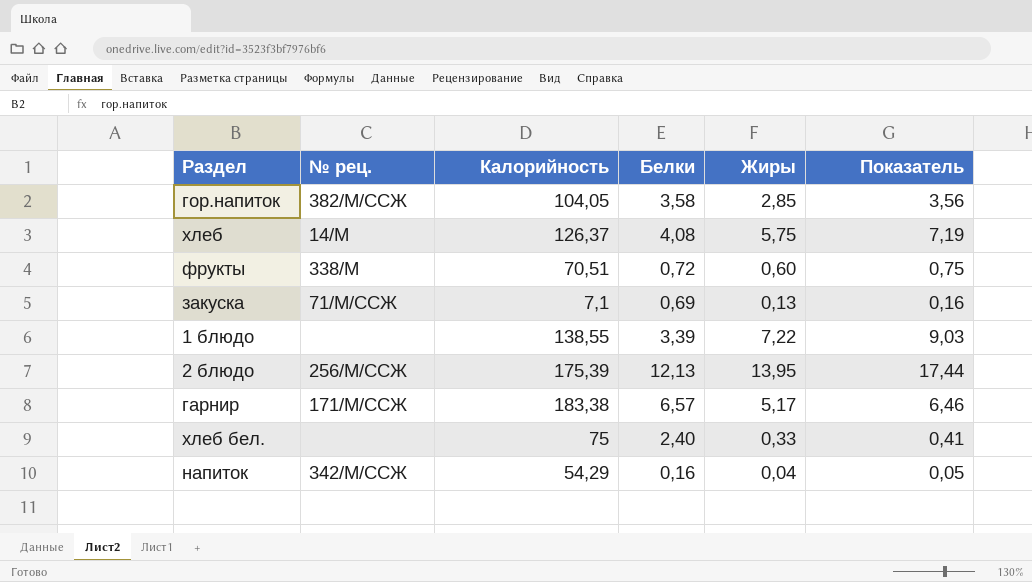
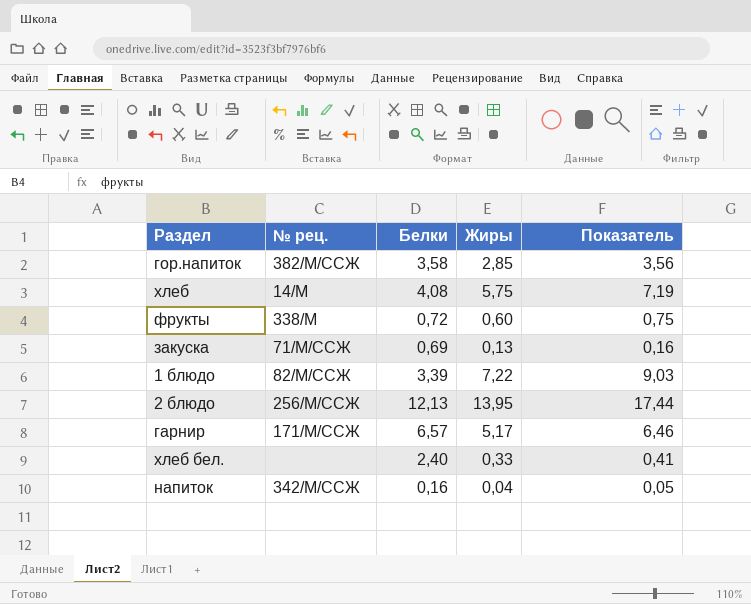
column Калорийность | position: 3 -> none
1 блюдо | № рец.: none -> 82/М/ССЖ

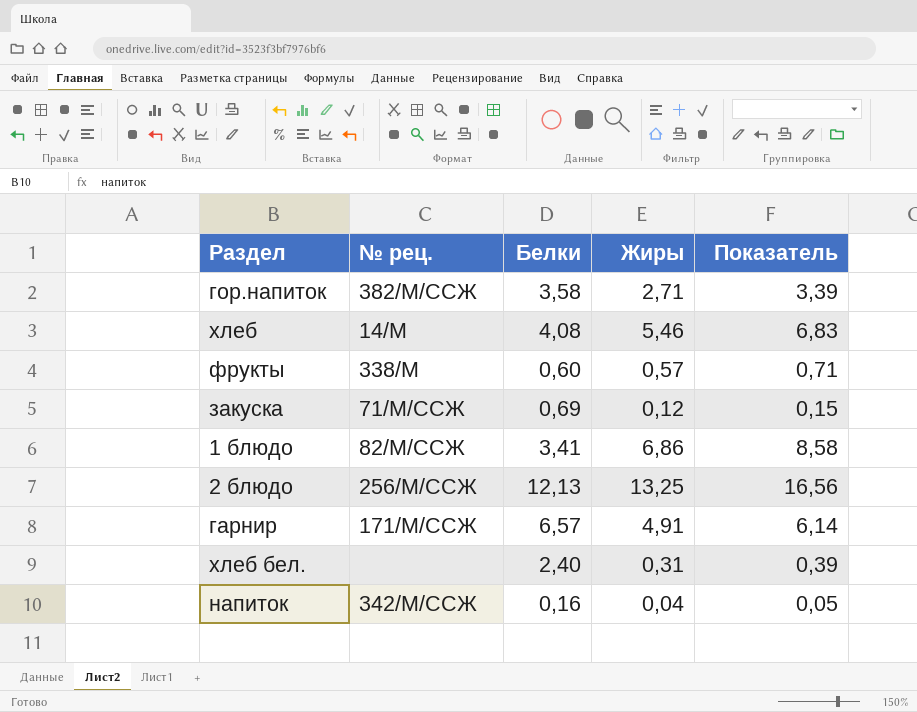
гор.напиток | Жиры: 2,85 -> 2,71
гор.напиток | Показатель: 3,56 -> 3,39
хлеб | Жиры: 5,75 -> 5,46
хлеб | Показатель: 7,19 -> 6,83
фрукты | Белки: 0,72 -> 0,60
фрукты | Жиры: 0,60 -> 0,57
фрукты | Показатель: 0,75 -> 0,71
закуска | Жиры: 0,13 -> 0,12
закуска | Показатель: 0,16 -> 0,15
1 блюдо | Белки: 3,39 -> 3,41
1 блюдо | Жиры: 7,22 -> 6,86
1 блюдо | Показатель: 9,03 -> 8,58
2 блюдо | Жиры: 13,95 -> 13,25
2 блюдо | Показатель: 17,44 -> 16,56
гарнир | Жиры: 5,17 -> 4,91
гарнир | Показатель: 6,46 -> 6,14
хлеб бел. | Жиры: 0,33 -> 0,31
хлеб бел. | Показатель: 0,41 -> 0,39

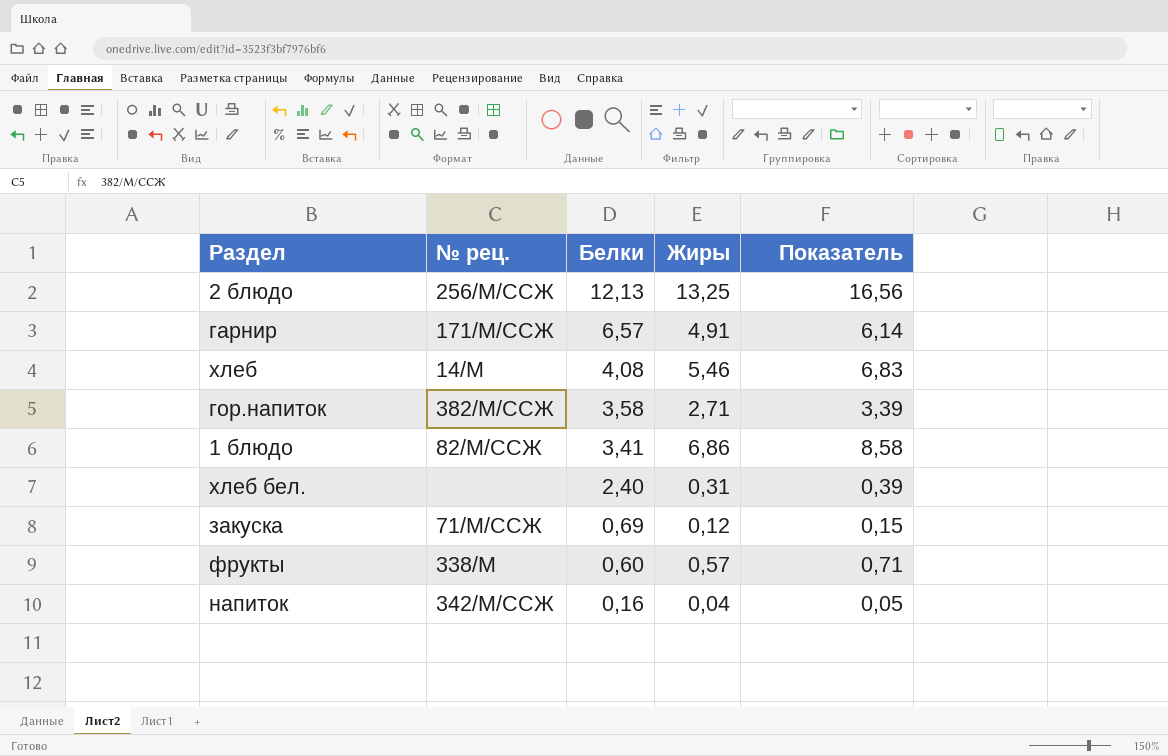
row order: none -> Белки descending

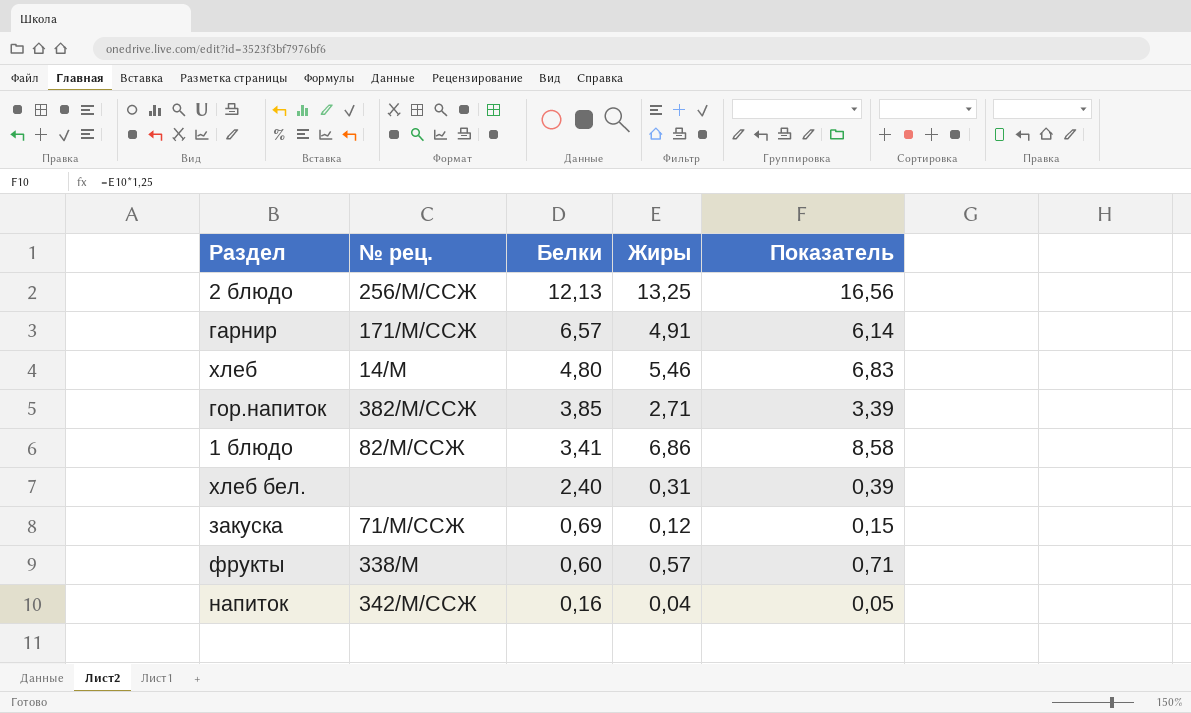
хлеб | Белки: 4,08 -> 4,80
гор.напиток | Белки: 3,58 -> 3,85

